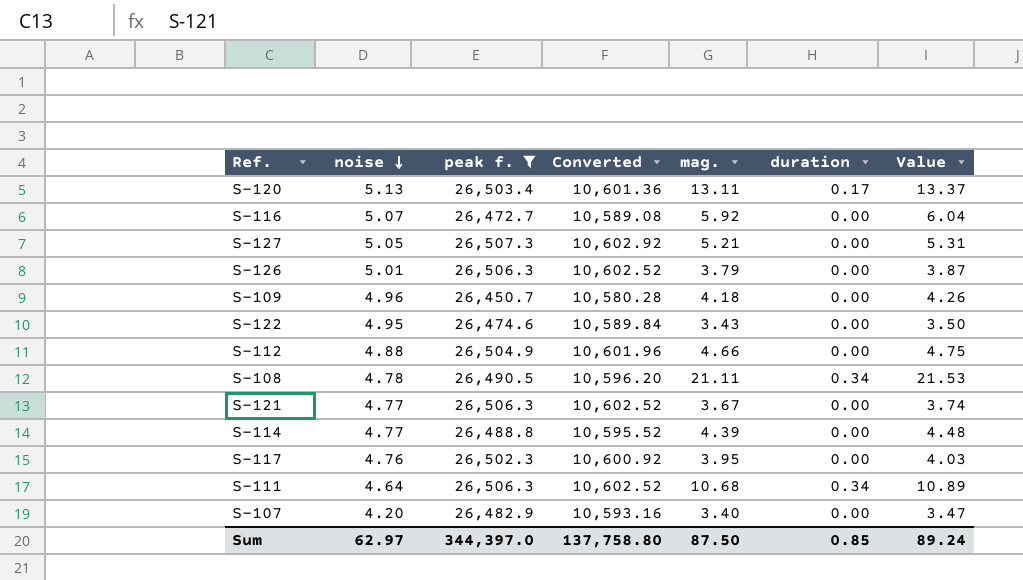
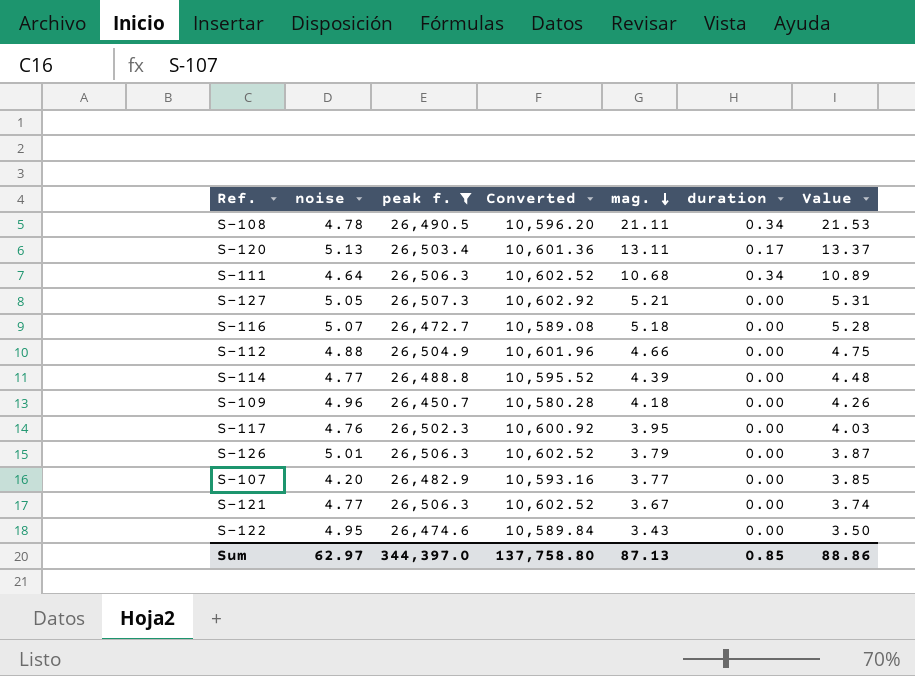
row order: noise descending -> mag. descending
S-116 | mag.: 5.92 -> 5.18
S-116 | Value: 6.04 -> 5.28
S-107 | mag.: 3.40 -> 3.77
S-107 | Value: 3.47 -> 3.85
Sum | mag.: 87.50 -> 87.13
Sum | Value: 89.24 -> 88.86

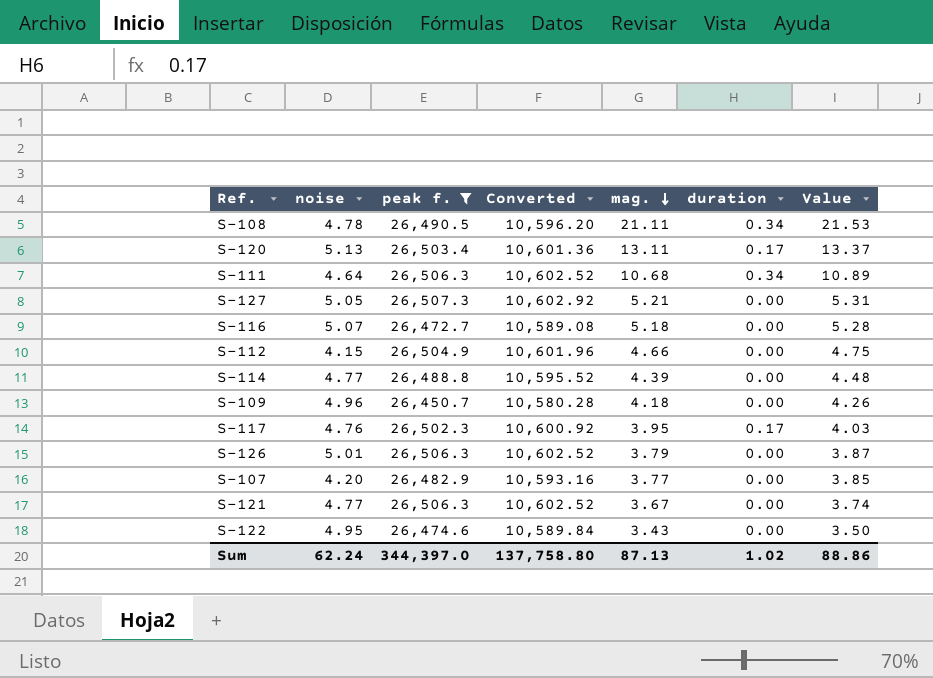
S-112 | noise: 4.88 -> 4.15
S-117 | duration: 0.00 -> 0.17
Sum | noise: 62.97 -> 62.24
Sum | duration: 0.85 -> 1.02

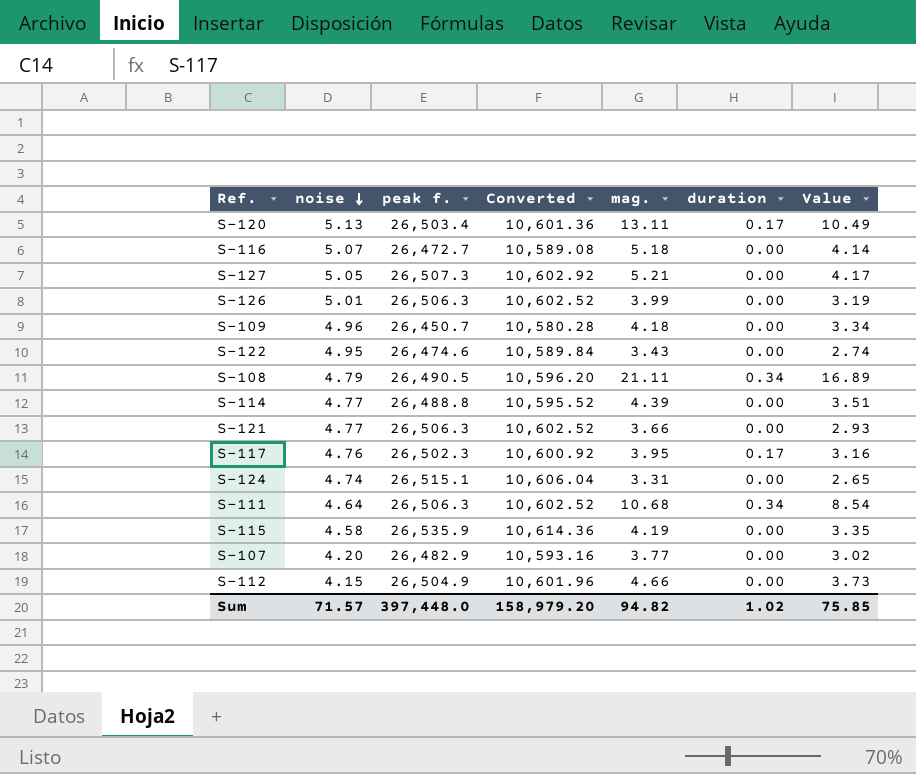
filter: peak f. <= 26,507.3 -> none
row order: mag. descending -> noise descending
column Value | formula: [mag.] * 1.02 -> [mag.] * 0.8
S-126 | mag.: 3.79 -> 3.99
S-108 | noise: 4.78 -> 4.79
S-121 | mag.: 3.67 -> 3.66
Sum | noise: 62.24 -> 71.57
Sum | peak f.: 344,397.0 -> 397,448.0
Sum | Converted: 137,758.80 -> 158,979.20
Sum | mag.: 87.13 -> 94.82
Sum | Value: 88.86 -> 75.85

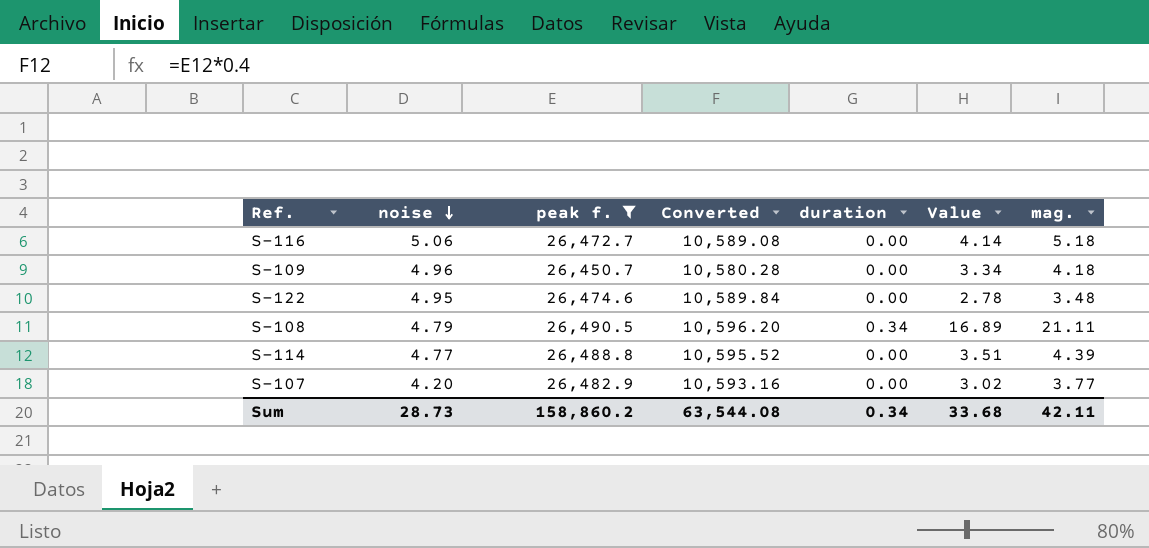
filter: none -> peak f. <= 26,490.5
column mag. | position: 5 -> 7
S-116 | noise: 5.07 -> 5.06
S-122 | Value: 2.74 -> 2.78
S-122 | mag.: 3.43 -> 3.48
Sum | noise: 71.57 -> 28.73
Sum | peak f.: 397,448.0 -> 158,860.2
Sum | Converted: 158,979.20 -> 63,544.08
Sum | duration: 1.02 -> 0.34
Sum | Value: 75.85 -> 33.68
Sum | mag.: 94.82 -> 42.11

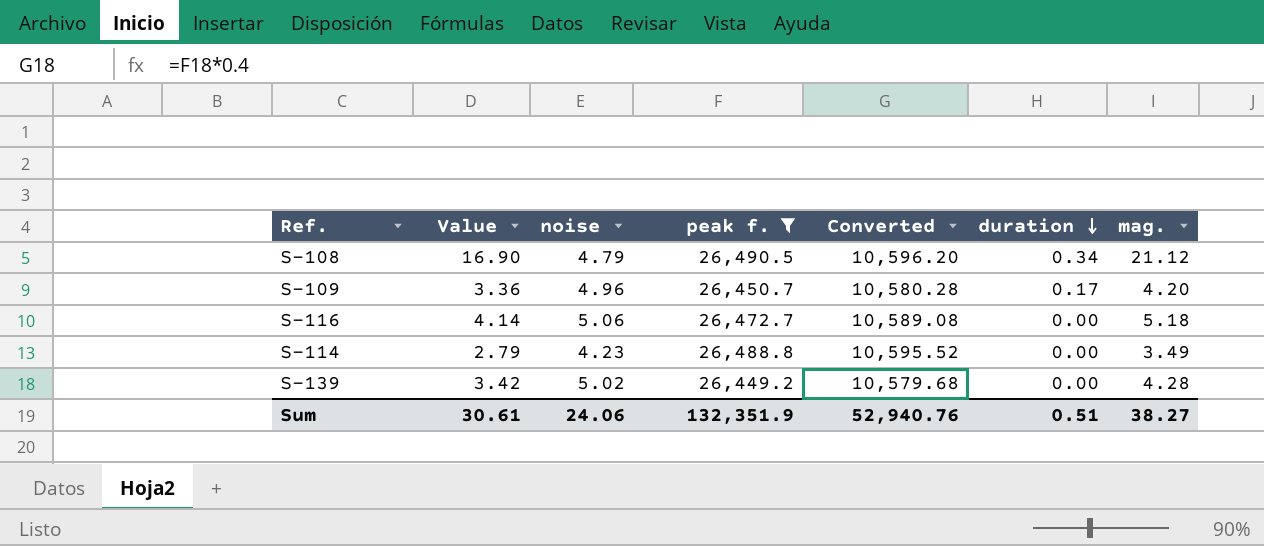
row order: noise descending -> duration descending
column Value | position: 6 -> 2
row S-122: 4.95 | 26,474.6 | 10,589.84 | 0.00 | 2.78 | 3.48 -> none
row S-107: 4.20 | 26,482.9 | 10,593.16 | 0.00 | 3.02 | 3.77 -> none
S-108 | Value: 16.89 -> 16.90
S-108 | mag.: 21.11 -> 21.12
S-109 | Value: 3.34 -> 3.36
S-109 | duration: 0.00 -> 0.17
S-109 | mag.: 4.18 -> 4.20
S-114 | Value: 3.51 -> 2.79
S-114 | noise: 4.77 -> 4.23
S-114 | mag.: 4.39 -> 3.49
row S-139: none -> 3.42 | 5.02 | 26,449.2 | 10,579.68 | 0.00 | 4.28
Sum | Value: 33.68 -> 30.61
Sum | noise: 28.73 -> 24.06
Sum | peak f.: 158,860.2 -> 132,351.9
Sum | Converted: 63,544.08 -> 52,940.76
Sum | duration: 0.34 -> 0.51
Sum | mag.: 42.11 -> 38.27

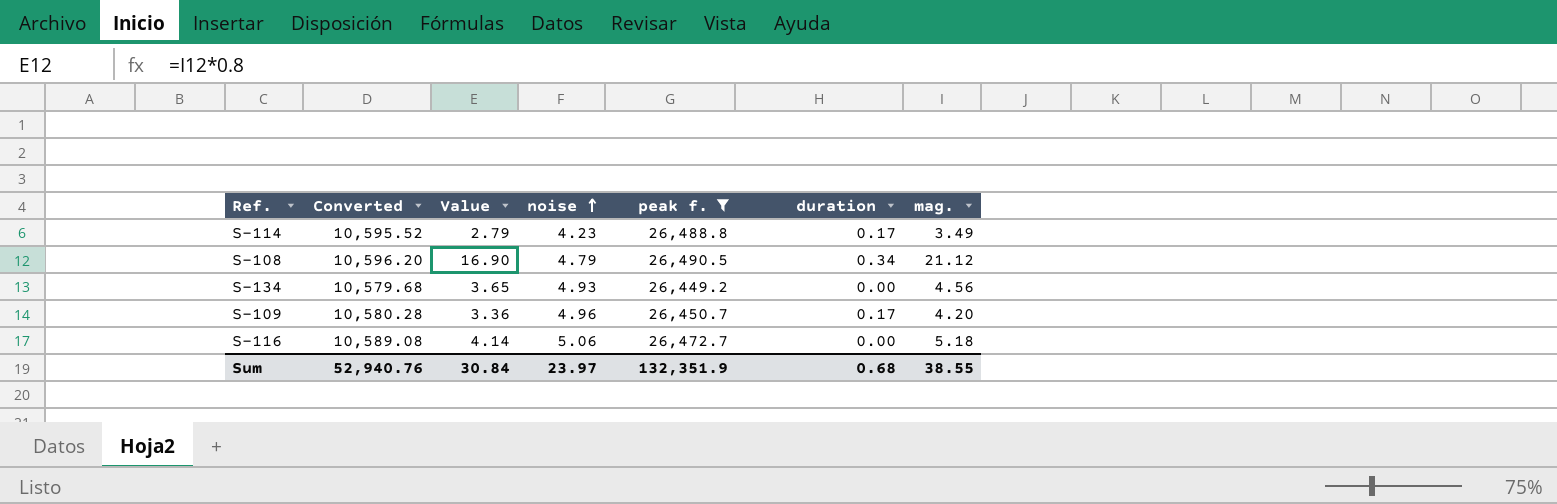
row order: duration descending -> noise ascending
column Converted | position: 5 -> 2
row S-139: 3.42 | 5.02 | 26,449.2 | 10,579.68 | 0.00 | 4.28 -> none
S-114 | duration: 0.00 -> 0.17
row S-134: none -> 10,579.68 | 3.65 | 4.93 | 26,449.2 | 0.00 | 4.56
Sum | Value: 30.61 -> 30.84
Sum | noise: 24.06 -> 23.97
Sum | duration: 0.51 -> 0.68
Sum | mag.: 38.27 -> 38.55

